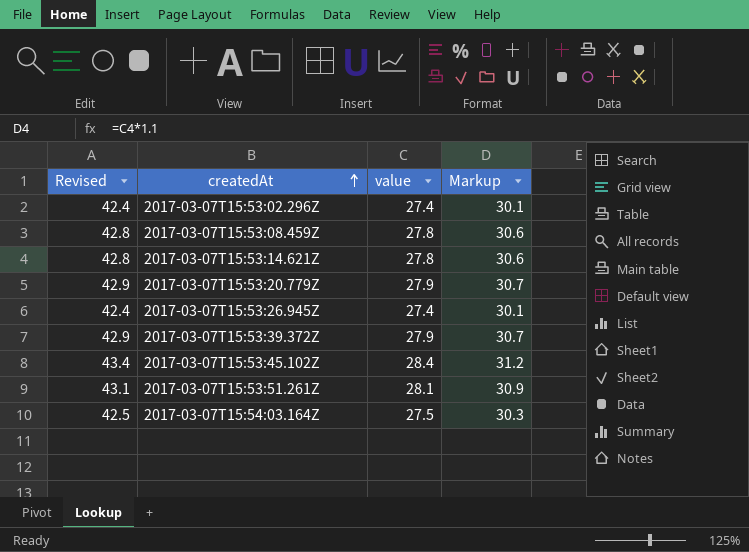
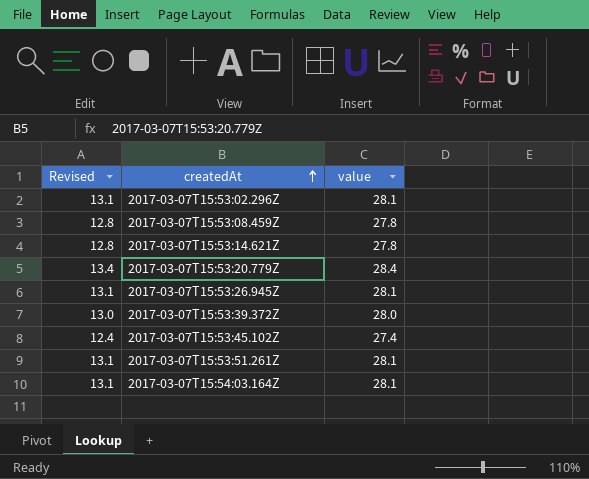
column Markup | formula: [value] * 1.1 -> none
column Revised | formula: [value] + 15 -> [value] - 15
2017-03-07T15:53:02.296Z | value: 27.4 -> 28.1
2017-03-07T15:53:20.779Z | value: 27.9 -> 28.4
2017-03-07T15:53:26.945Z | value: 27.4 -> 28.1
2017-03-07T15:53:39.372Z | value: 27.9 -> 28.0
2017-03-07T15:53:45.102Z | value: 28.4 -> 27.4
2017-03-07T15:54:03.164Z | value: 27.5 -> 28.1

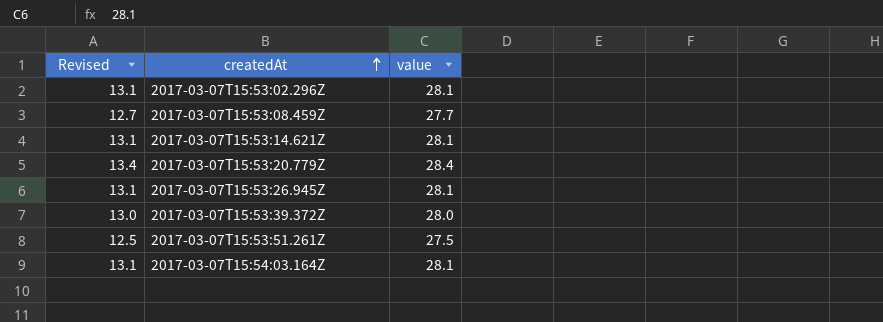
row 2017-03-07T15:53:45.102Z: 12.4 | 27.4 -> none
2017-03-07T15:53:08.459Z | Revised: 12.8 -> 12.7
2017-03-07T15:53:08.459Z | value: 27.8 -> 27.7
2017-03-07T15:53:14.621Z | Revised: 12.8 -> 13.1
2017-03-07T15:53:14.621Z | value: 27.8 -> 28.1
2017-03-07T15:53:51.261Z | Revised: 13.1 -> 12.5
2017-03-07T15:53:51.261Z | value: 28.1 -> 27.5

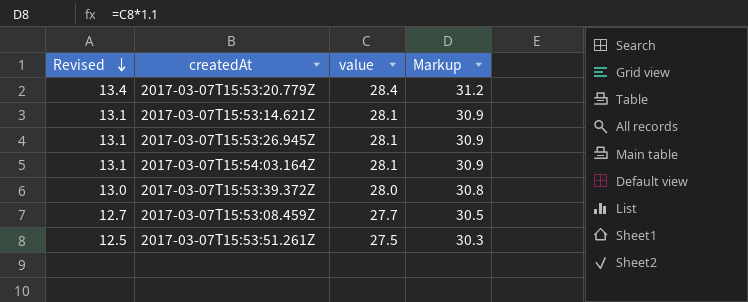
row order: createdAt ascending -> Revised descending
column Markup | formula: none -> [value] * 1.1
row 2017-03-07T15:53:02.296Z: 13.1 | 28.1 -> none

